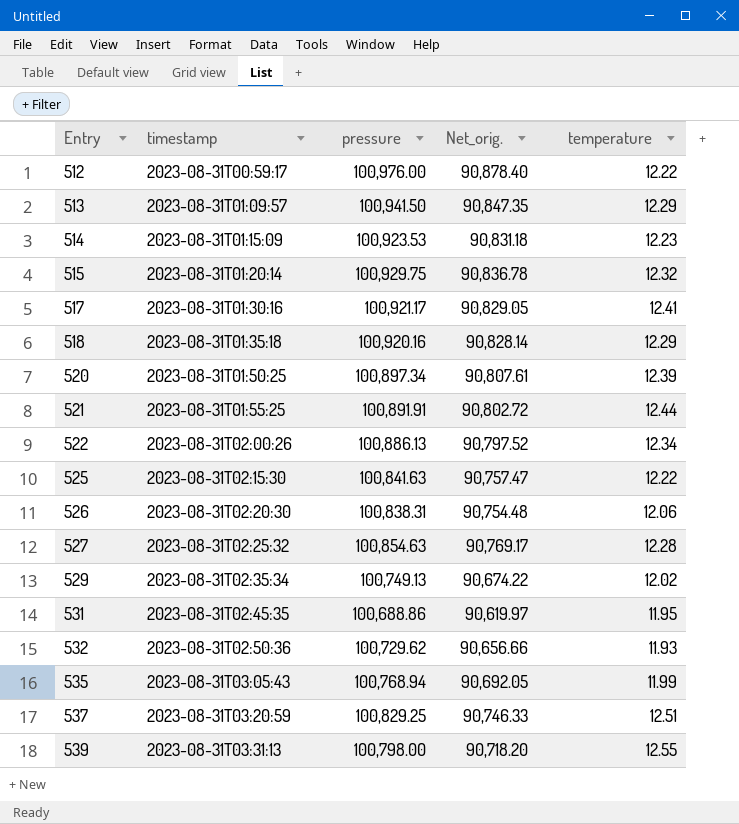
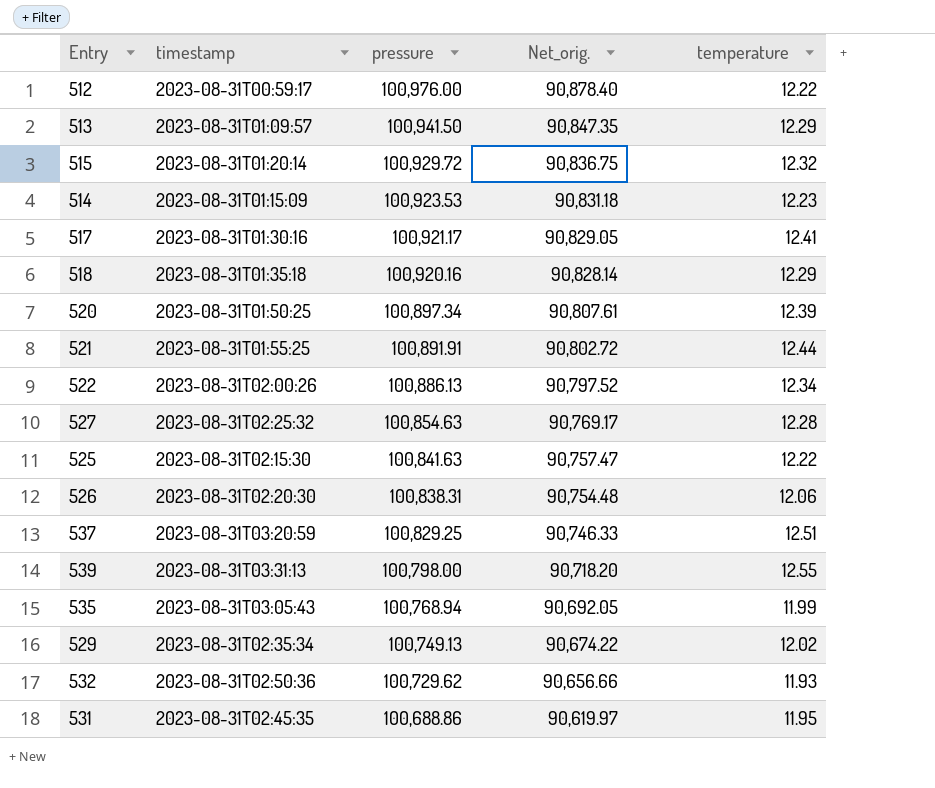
row order: Entry ascending -> pressure descending
515 | pressure: 100,929.75 -> 100,929.72
515 | Net_orig.: 90,836.78 -> 90,836.75

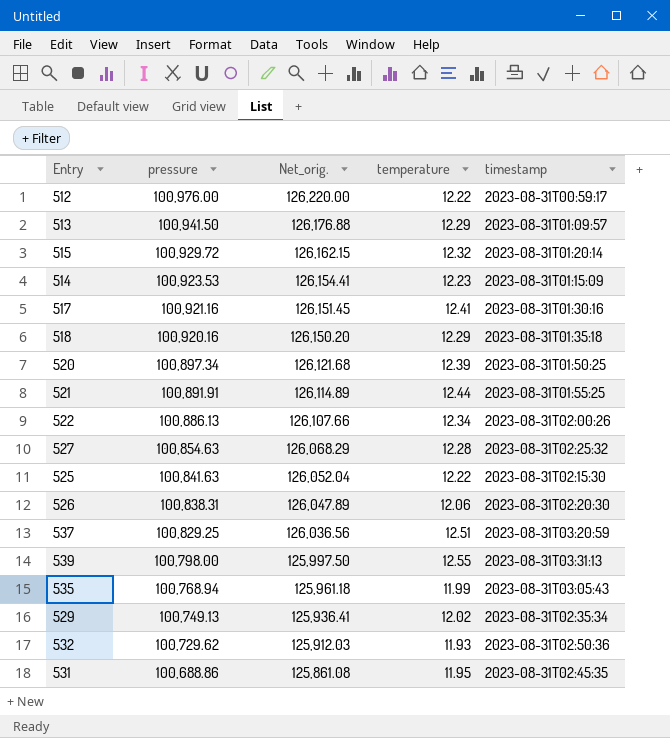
column Net_orig. | formula: [pressure] * 0.9 -> [pressure] * 1.25
column timestamp | position: 2 -> 5
517 | pressure: 100,921.17 -> 100,921.16

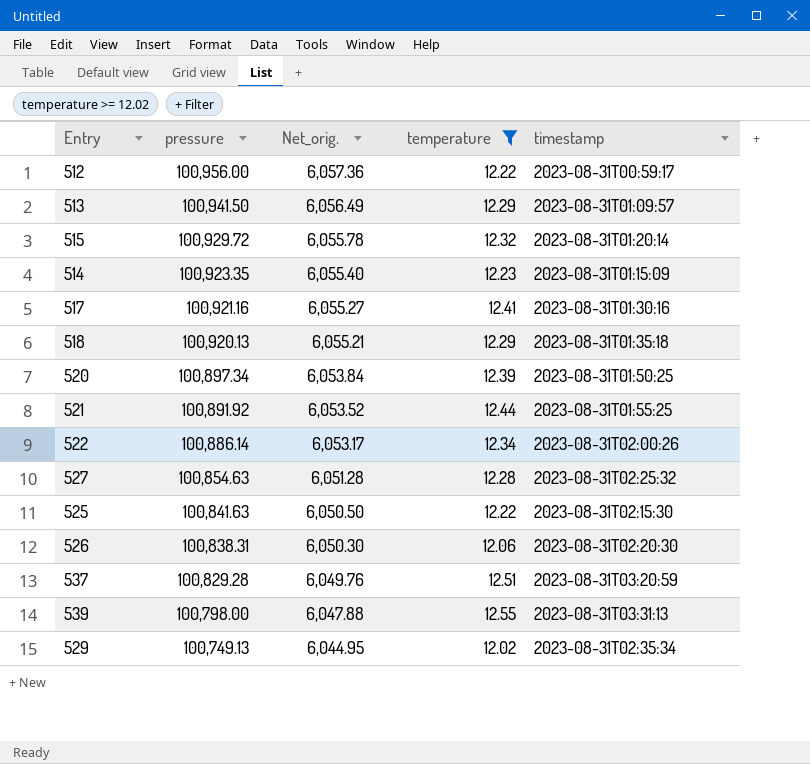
filter: none -> temperature >= 12.02
column Net_orig. | formula: [pressure] * 1.25 -> [pressure] * 0.06
512 | pressure: 100,976.00 -> 100,956.00
514 | pressure: 100,923.53 -> 100,923.35
518 | pressure: 100,920.16 -> 100,920.13
521 | pressure: 100,891.91 -> 100,891.92
522 | pressure: 100,886.13 -> 100,886.14
537 | pressure: 100,829.25 -> 100,829.28

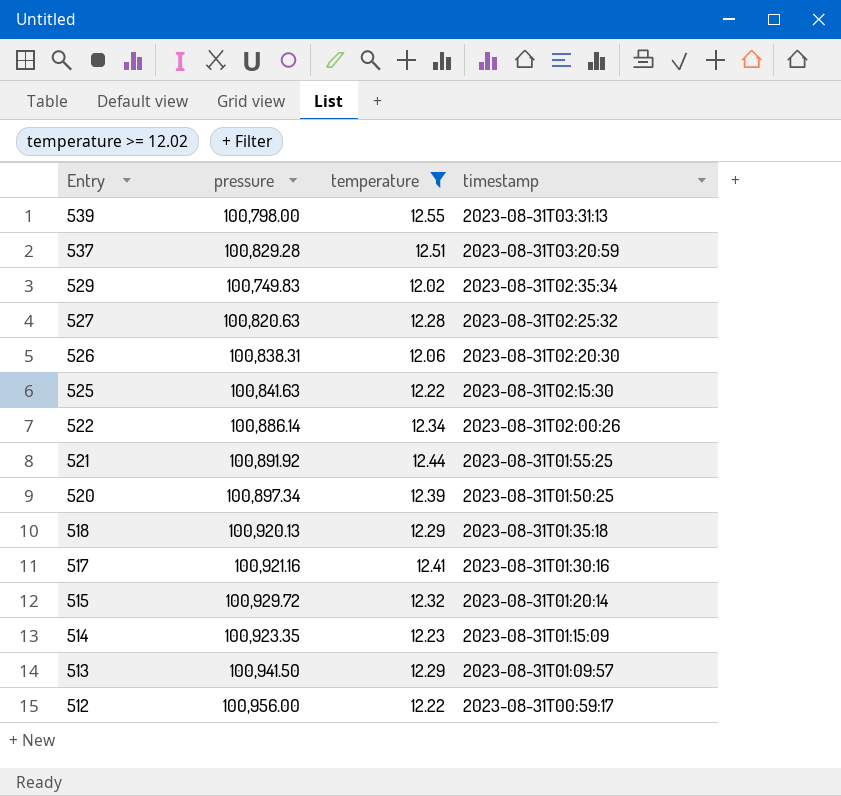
row order: pressure descending -> Entry descending
column Net_orig. | formula: [pressure] * 0.06 -> none
529 | pressure: 100,749.13 -> 100,749.83
527 | pressure: 100,854.63 -> 100,820.63

